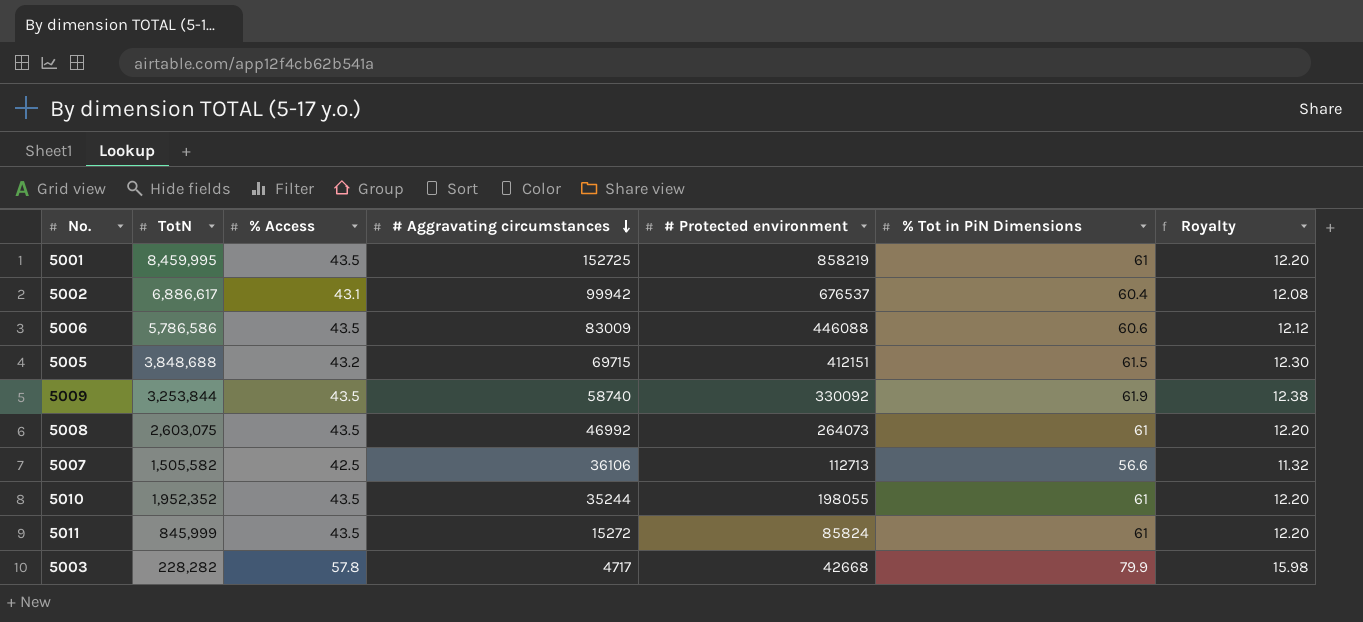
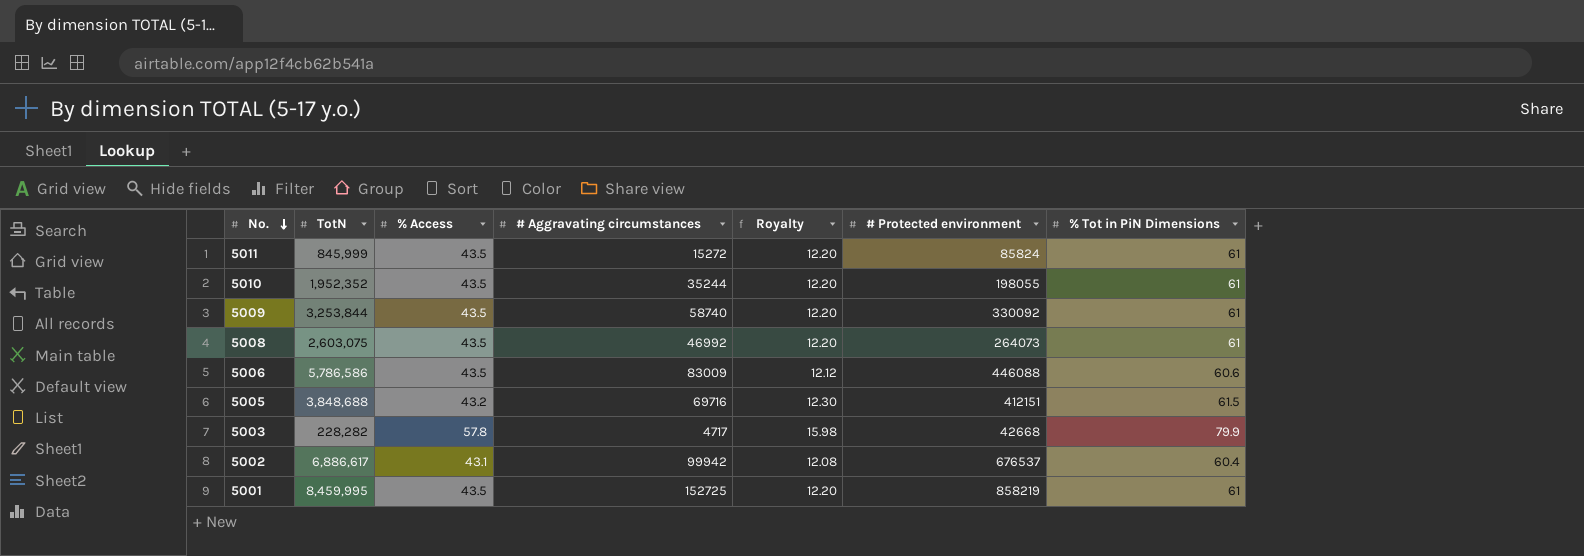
row order: # Aggravating circumstances descending -> No. descending
column Royalty | position: 7 -> 5
row 5007: 1,505,582 | 42.5 | 36106 | 112713 | 56.6 | 11.32 -> none
5009 | Royalty: 12.38 -> 12.20
5009 | % Tot in PiN Dimensions: 61.9 -> 61
5005 | # Aggravating circumstances: 69715 -> 69716

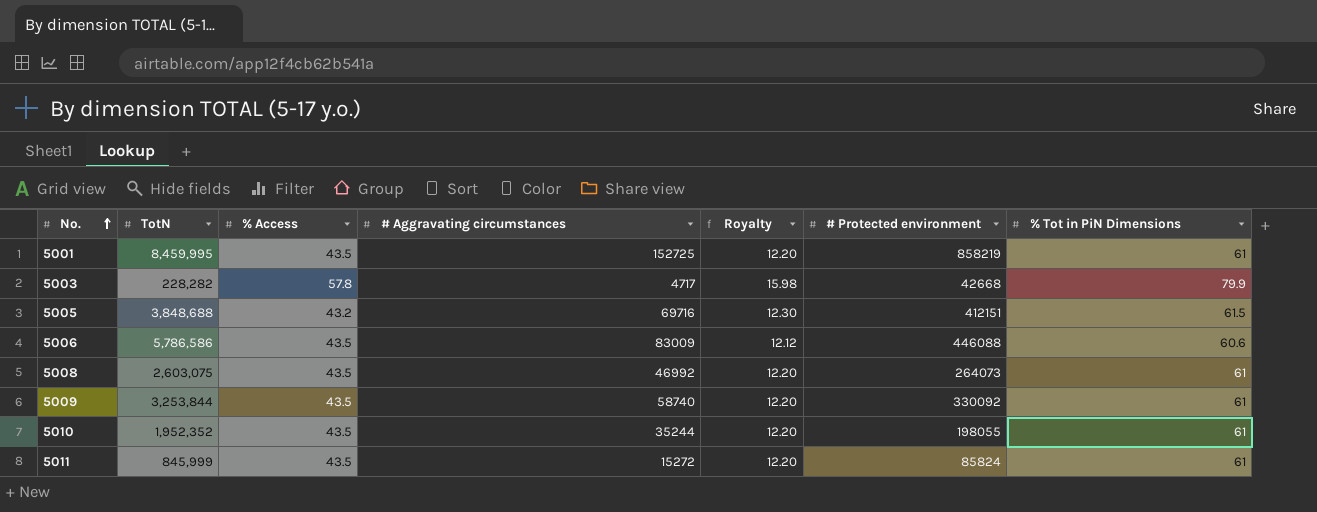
row order: No. descending -> No. ascending
row 5002: 6,886,617 | 43.1 | 99942 | 12.08 | 676537 | 60.4 -> none

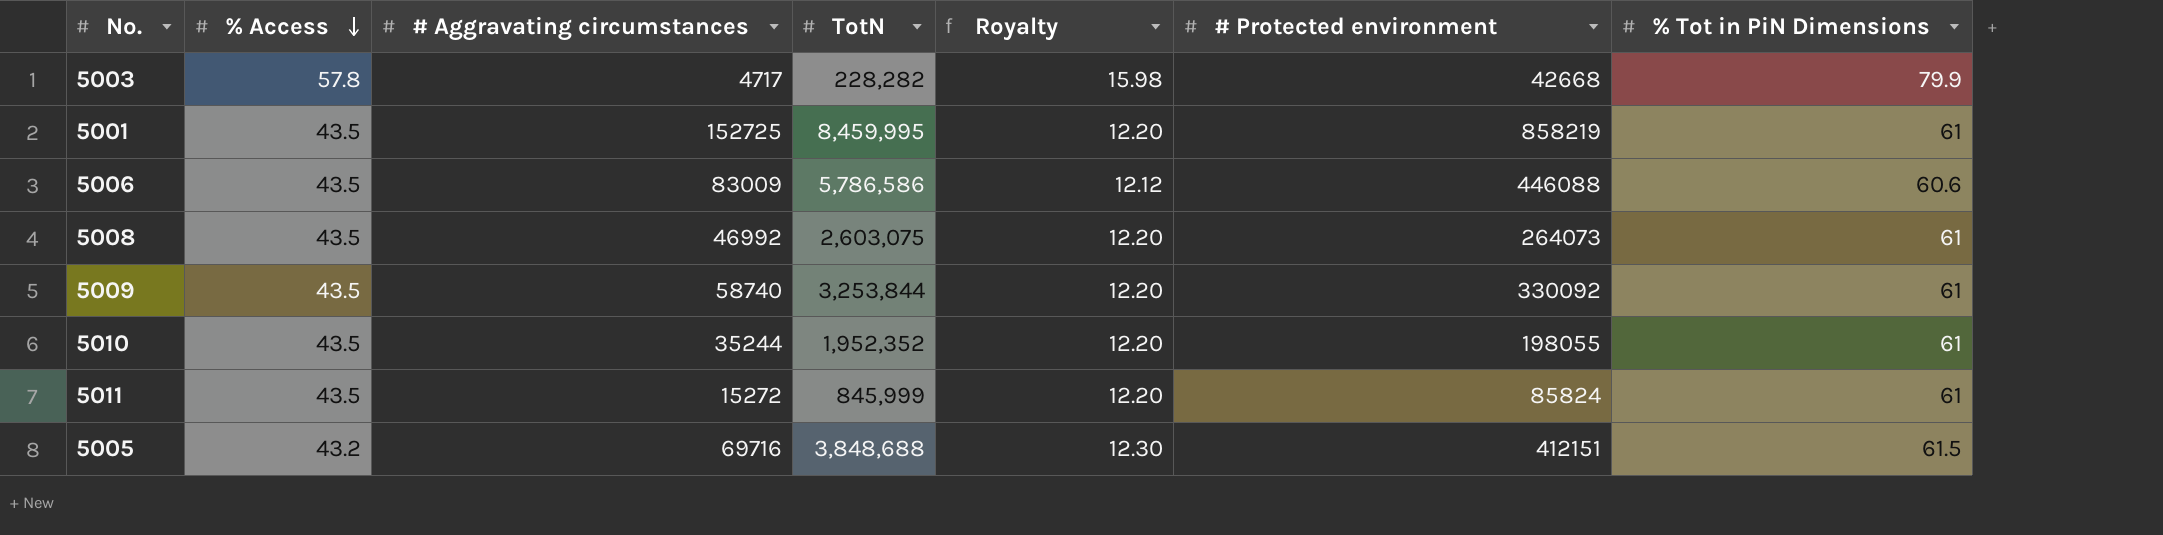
row order: No. ascending -> % Access descending
column TotN | position: 2 -> 4

